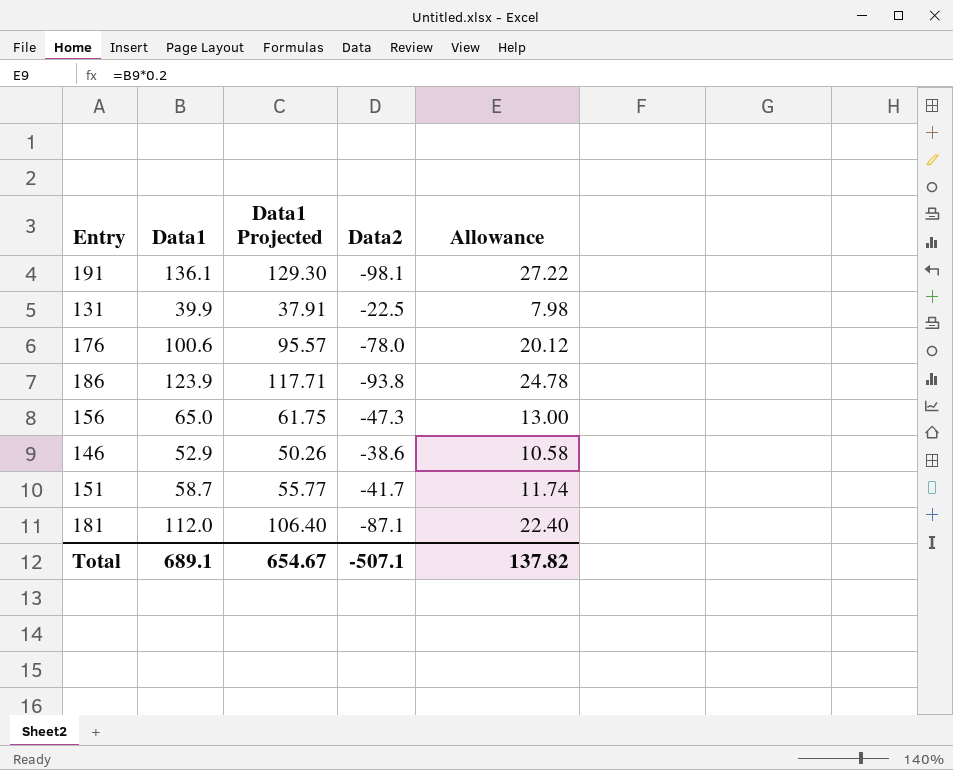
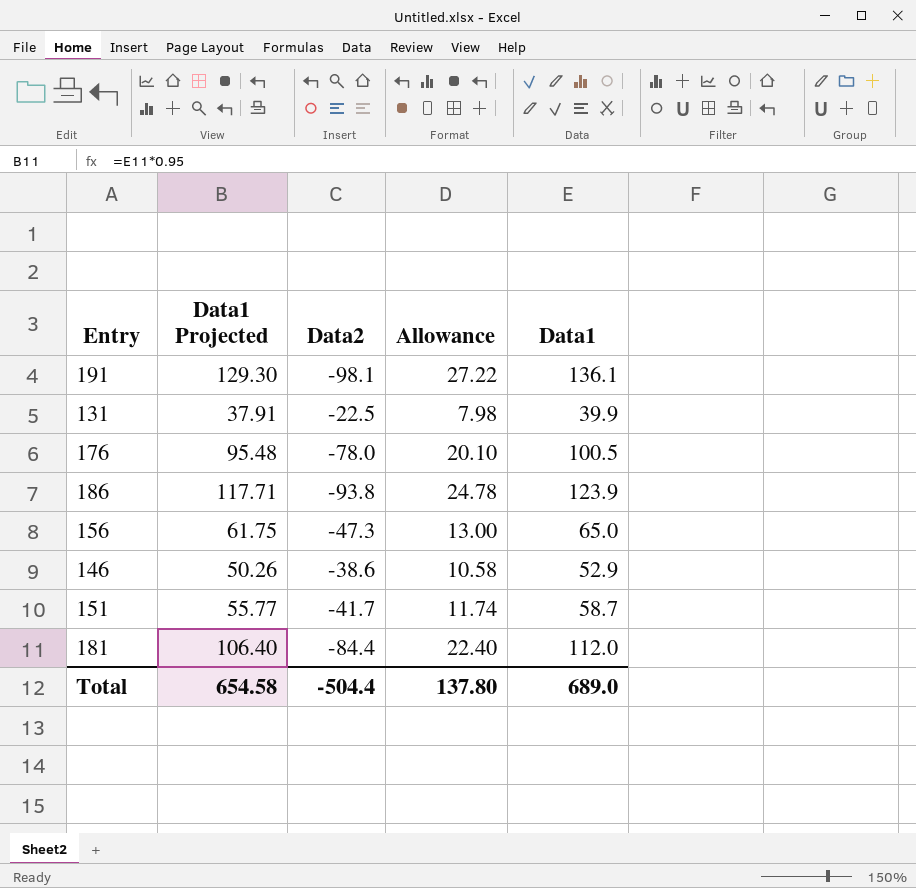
column Data1 | position: 2 -> 5
176 | Data1 Projected: 95.57 -> 95.48
176 | Allowance: 20.12 -> 20.10
176 | Data1: 100.6 -> 100.5
181 | Data2: -87.1 -> -84.4
Total | Data1 Projected: 654.67 -> 654.58
Total | Data2: -507.1 -> -504.4
Total | Allowance: 137.82 -> 137.80
Total | Data1: 689.1 -> 689.0

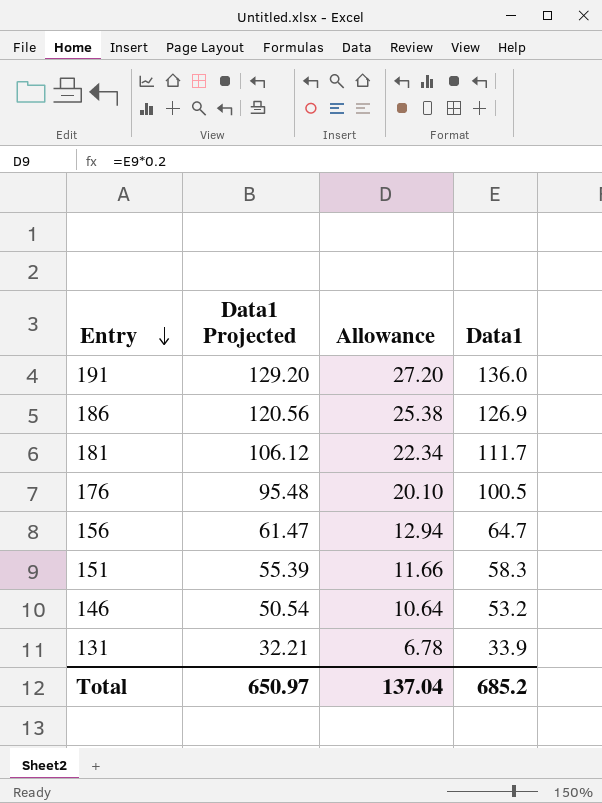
row order: none -> Entry descending
column Data2 | position: 3 -> none
191 | Data1 Projected: 129.30 -> 129.20
191 | Allowance: 27.22 -> 27.20
191 | Data1: 136.1 -> 136.0
186 | Data1 Projected: 117.71 -> 120.56
186 | Allowance: 24.78 -> 25.38
186 | Data1: 123.9 -> 126.9
181 | Data1 Projected: 106.40 -> 106.12
181 | Allowance: 22.40 -> 22.34
181 | Data1: 112.0 -> 111.7
156 | Data1 Projected: 61.75 -> 61.47
156 | Allowance: 13.00 -> 12.94
156 | Data1: 65.0 -> 64.7
151 | Data1 Projected: 55.77 -> 55.39
151 | Allowance: 11.74 -> 11.66
151 | Data1: 58.7 -> 58.3
146 | Data1 Projected: 50.26 -> 50.54
146 | Allowance: 10.58 -> 10.64
146 | Data1: 52.9 -> 53.2
131 | Data1 Projected: 37.91 -> 32.21
131 | Allowance: 7.98 -> 6.78
131 | Data1: 39.9 -> 33.9
Total | Data1 Projected: 654.58 -> 650.97
Total | Allowance: 137.80 -> 137.04
Total | Data1: 689.0 -> 685.2

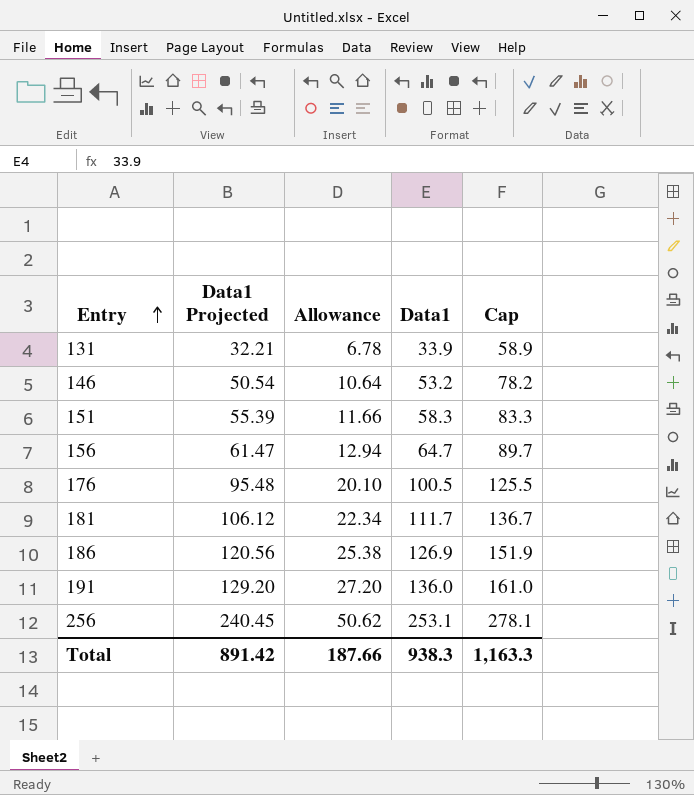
row order: Entry descending -> Entry ascending
column Cap | formula: none -> [Data1] + 25
row 256: none -> 240.45 | 50.62 | 253.1 | 278.1
Total | Data1 Projected: 650.97 -> 891.42
Total | Allowance: 137.04 -> 187.66
Total | Data1: 685.2 -> 938.3

